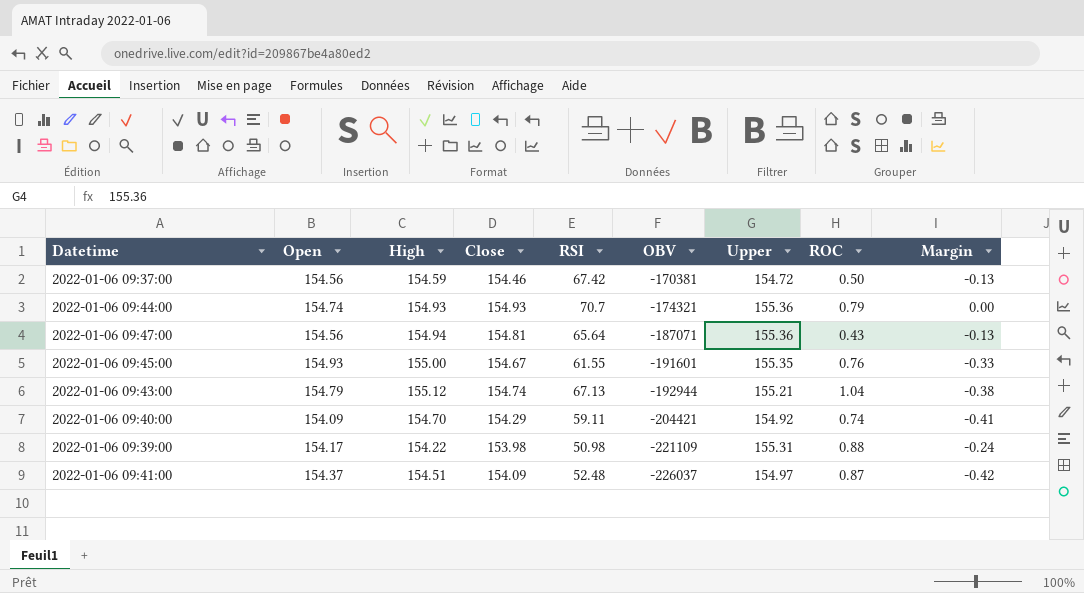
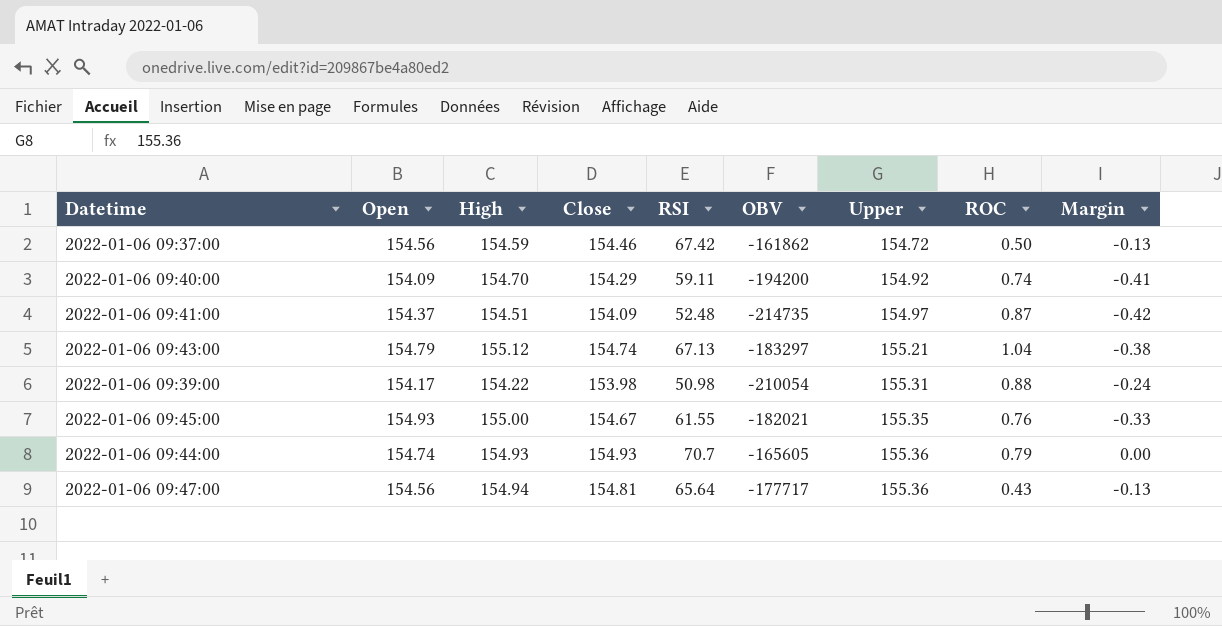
row order: OBV descending -> Upper ascending
2022-01-06 09:37:00 | OBV: -170381 -> -161862
2022-01-06 09:40:00 | OBV: -204421 -> -194200
2022-01-06 09:41:00 | OBV: -226037 -> -214735
2022-01-06 09:43:00 | OBV: -192944 -> -183297
2022-01-06 09:39:00 | OBV: -221109 -> -210054
2022-01-06 09:45:00 | OBV: -191601 -> -182021
2022-01-06 09:44:00 | OBV: -174321 -> -165605
2022-01-06 09:47:00 | OBV: -187071 -> -177717

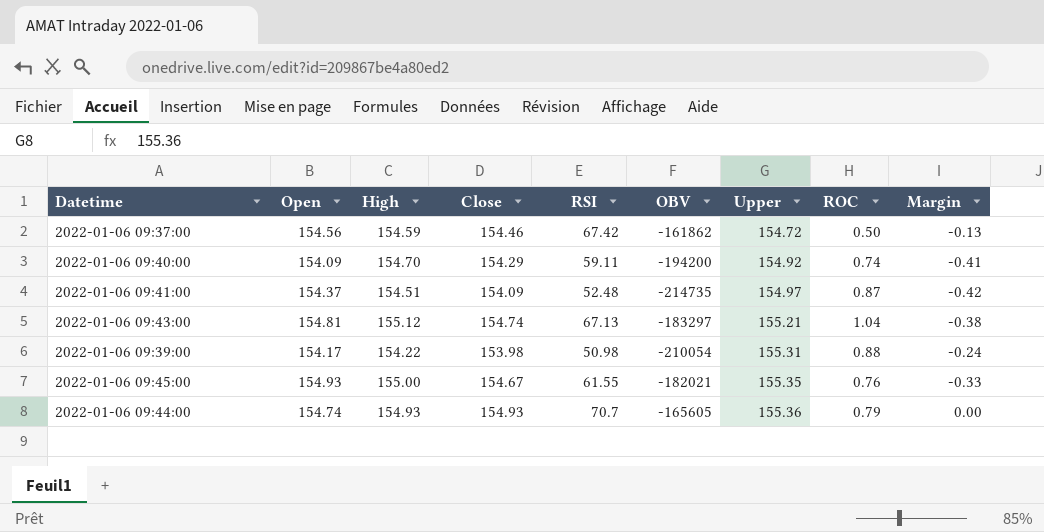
row 2022-01-06 09:47:00: 154.56 | 154.94 | 154.81 | 65.64 | -177717 | 155.36 | 0.43 | -0.13 -> none
2022-01-06 09:43:00 | Open: 154.79 -> 154.81

